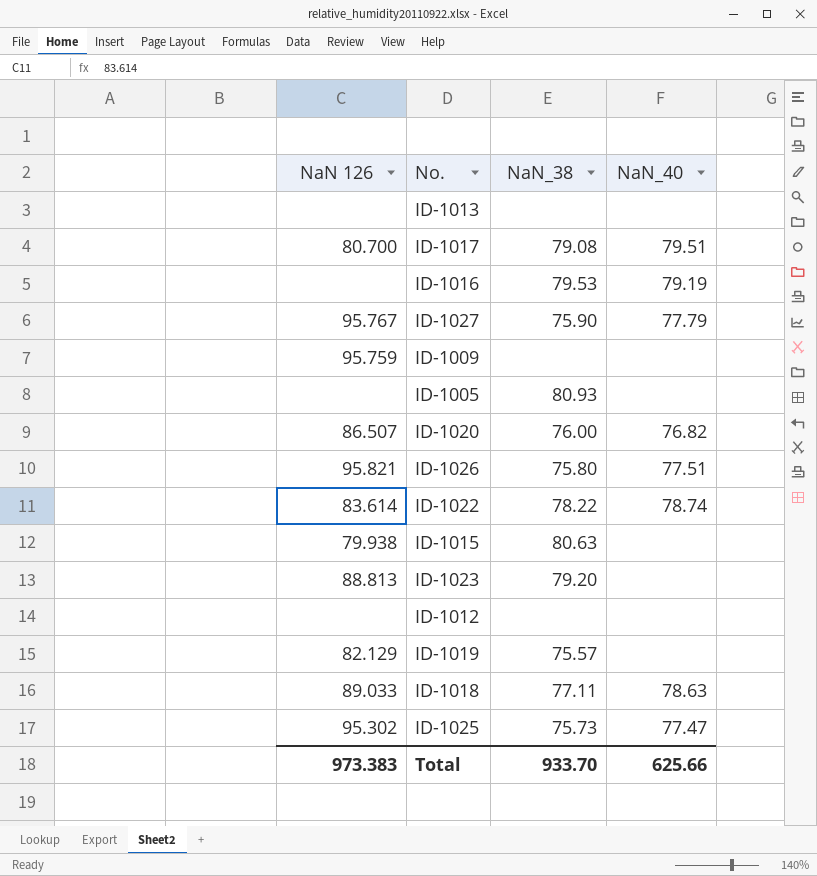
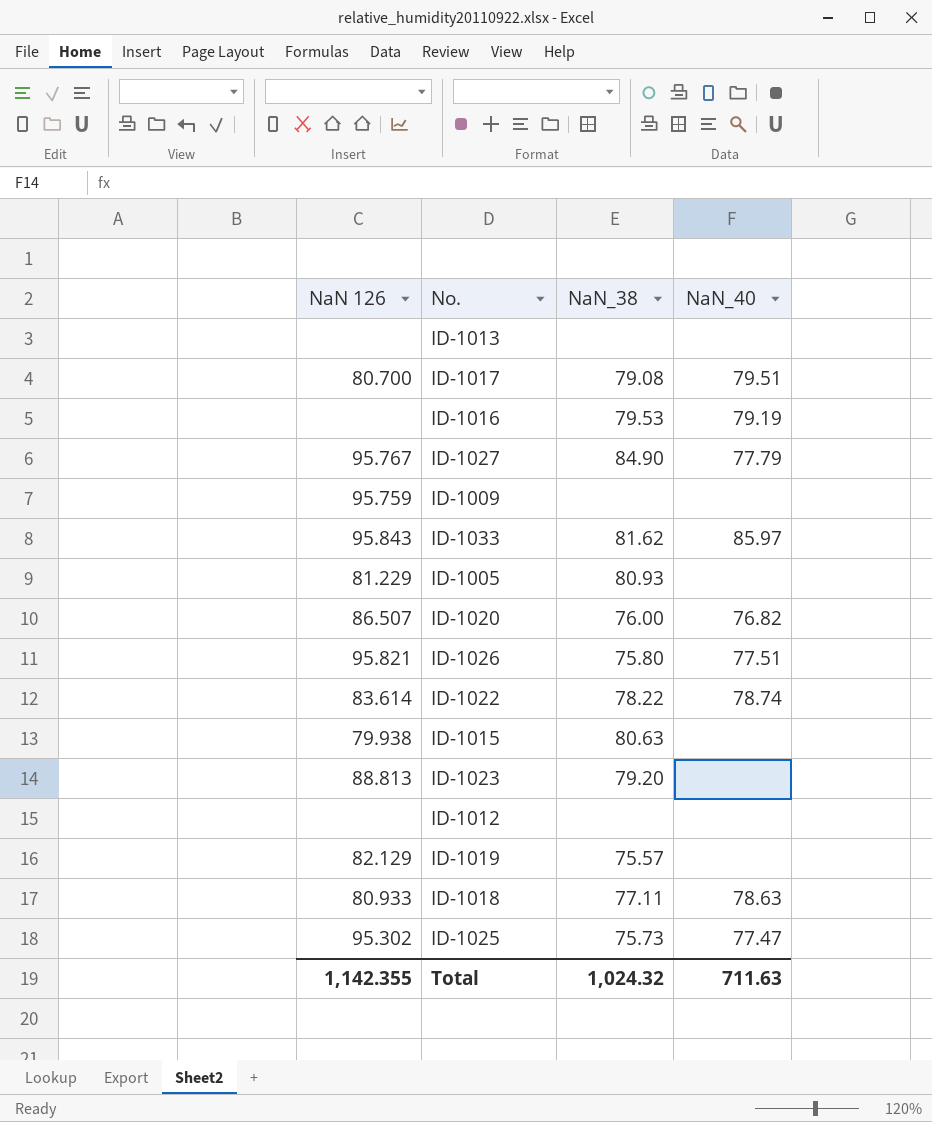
ID-1027 | NaN_38: 75.90 -> 84.90
row ID-1033: none -> 95.843 | 81.62 | 85.97
ID-1005 | NaN 126: none -> 81.229
ID-1018 | NaN 126: 89.033 -> 80.933
Total | NaN 126: 973.383 -> 1,142.355
Total | NaN_38: 933.70 -> 1,024.32
Total | NaN_40: 625.66 -> 711.63

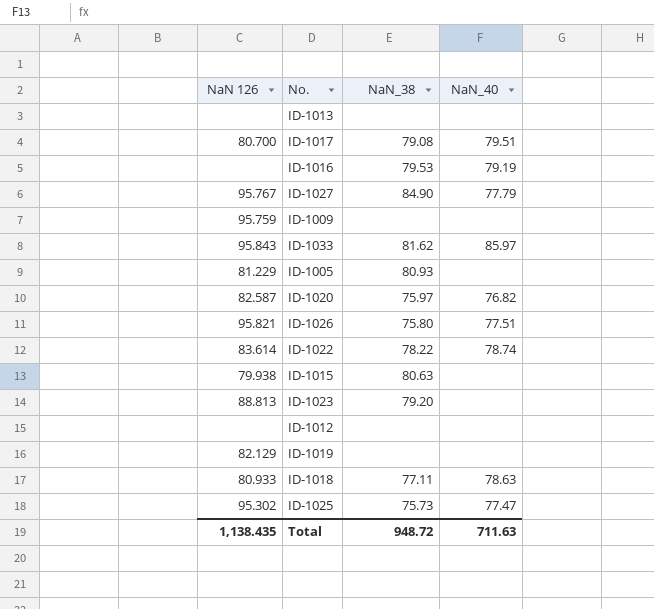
ID-1020 | NaN 126: 86.507 -> 82.587
ID-1020 | NaN_38: 76.00 -> 75.97
ID-1019 | NaN_38: 75.57 -> none
Total | NaN 126: 1,142.355 -> 1,138.435
Total | NaN_38: 1,024.32 -> 948.72

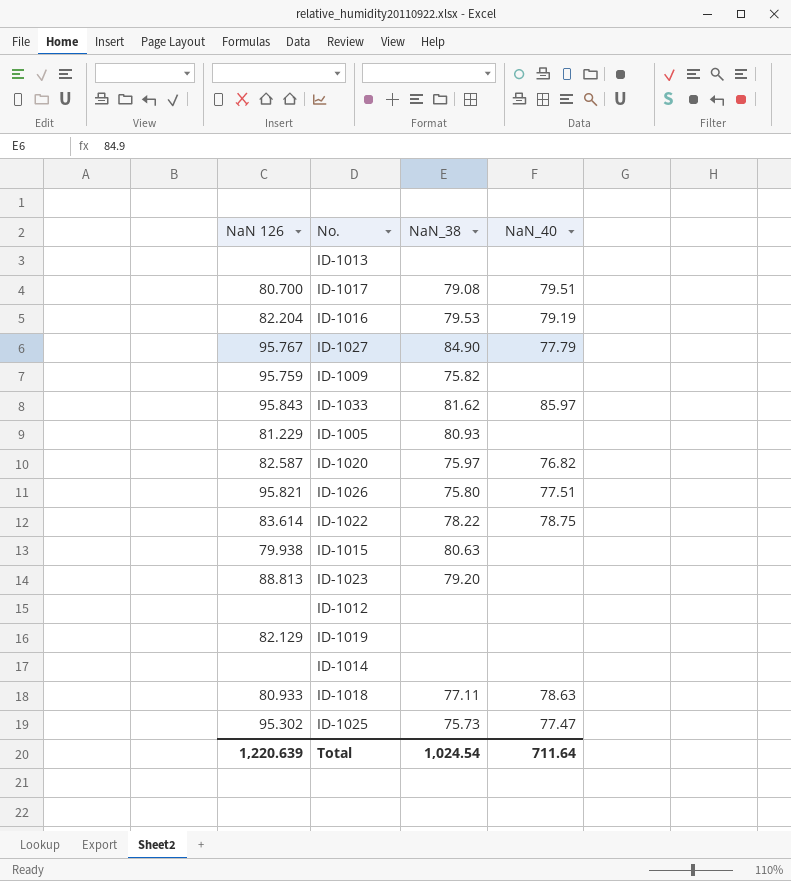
ID-1016 | NaN 126: none -> 82.204
ID-1009 | NaN_38: none -> 75.82
ID-1022 | NaN_40: 78.74 -> 78.75
row ID-1014: none -> none | none | none
Total | NaN 126: 1,138.435 -> 1,220.639
Total | NaN_38: 948.72 -> 1,024.54
Total | NaN_40: 711.63 -> 711.64

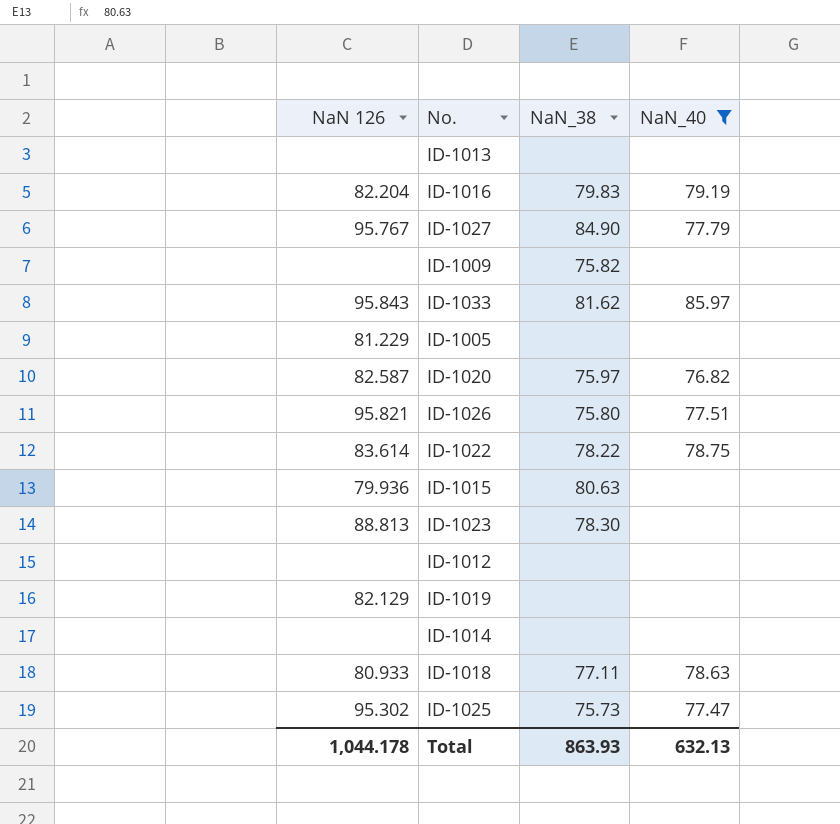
filter: none -> NaN_40 != 79.51
ID-1016 | NaN_38: 79.53 -> 79.83
ID-1009 | NaN 126: 95.759 -> none
ID-1005 | NaN_38: 80.93 -> none
ID-1015 | NaN 126: 79.938 -> 79.936
ID-1023 | NaN_38: 79.20 -> 78.30
Total | NaN 126: 1,220.639 -> 1,044.178
Total | NaN_38: 1,024.54 -> 863.93
Total | NaN_40: 711.64 -> 632.13

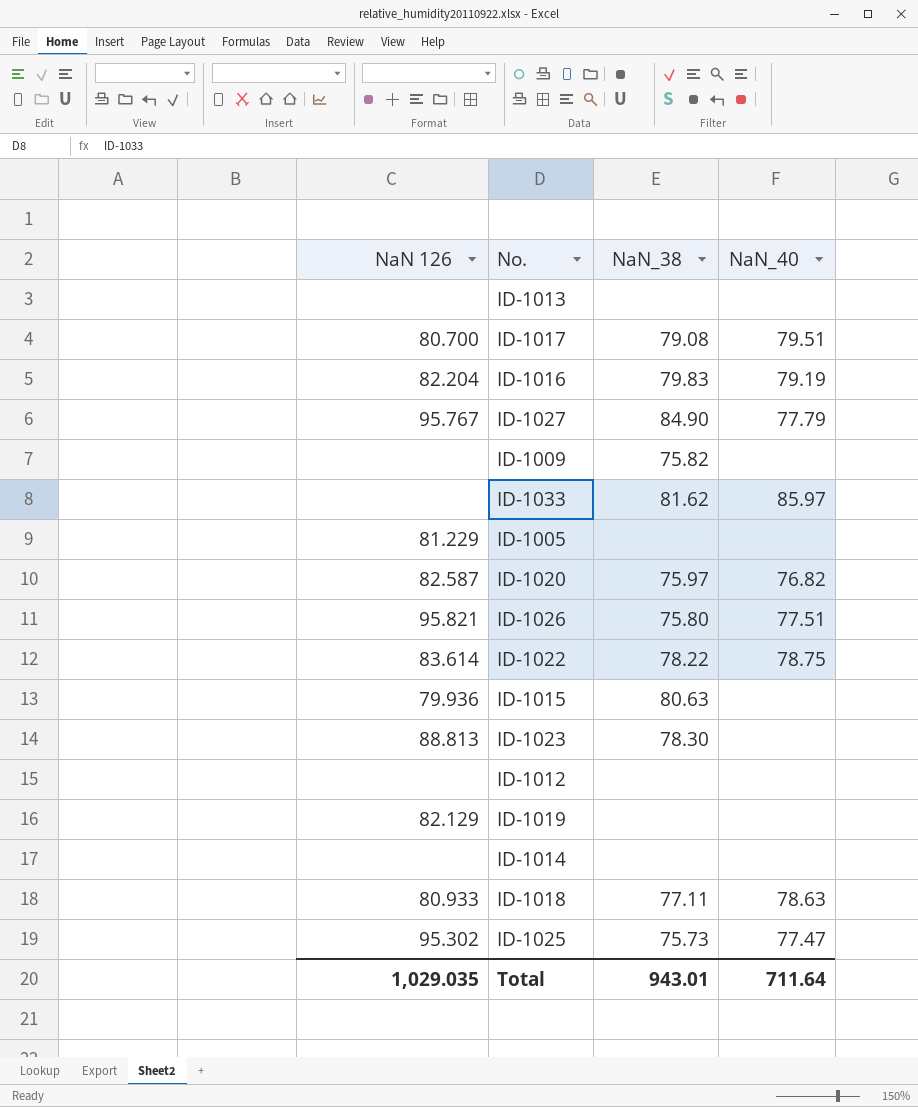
filter: NaN_40 != 79.51 -> none
ID-1033 | NaN 126: 95.843 -> none
Total | NaN 126: 1,044.178 -> 1,029.035
Total | NaN_38: 863.93 -> 943.01
Total | NaN_40: 632.13 -> 711.64

